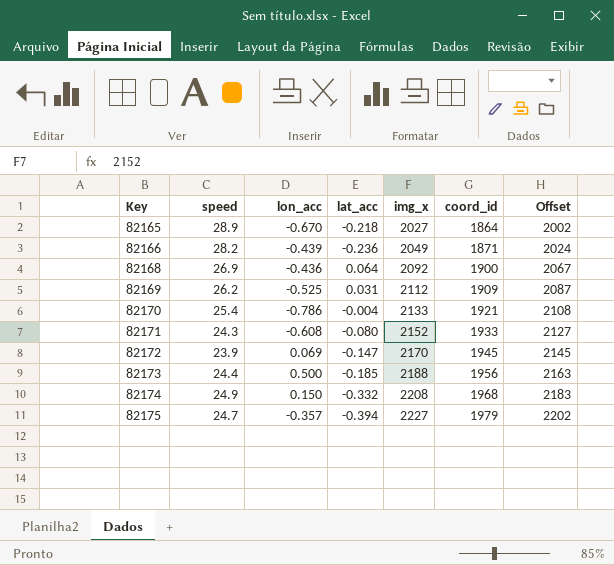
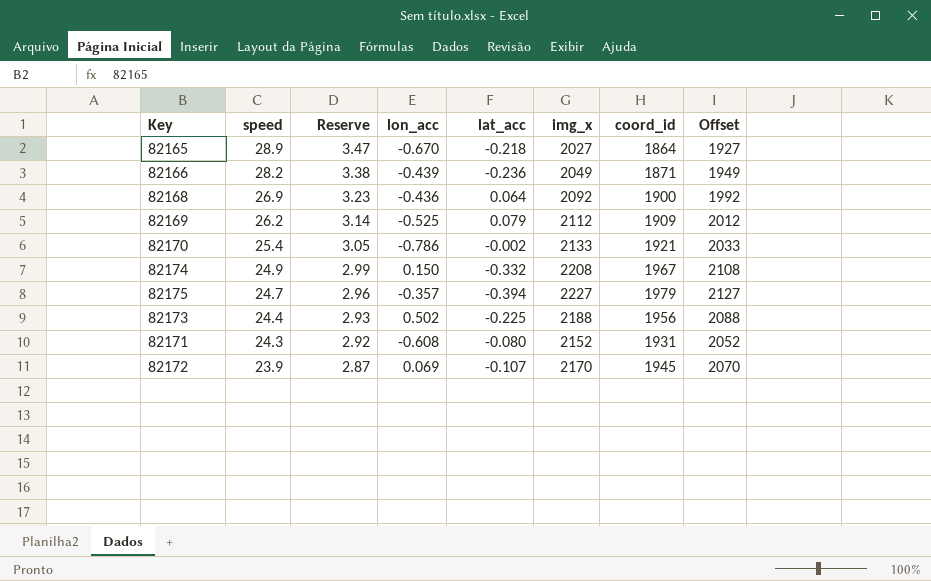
row order: Key ascending -> speed descending
column Reserve | formula: none -> [speed] * 0.12
column Offset | formula: [img_x] - 25 -> [img_x] - 100
82169 | lat_acc: 0.031 -> 0.079
82170 | lat_acc: -0.004 -> -0.002
82174 | coord_id: 1968 -> 1967
82173 | lon_acc: 0.500 -> 0.502
82173 | lat_acc: -0.185 -> -0.225
82171 | coord_id: 1933 -> 1931
82172 | lat_acc: -0.147 -> -0.107

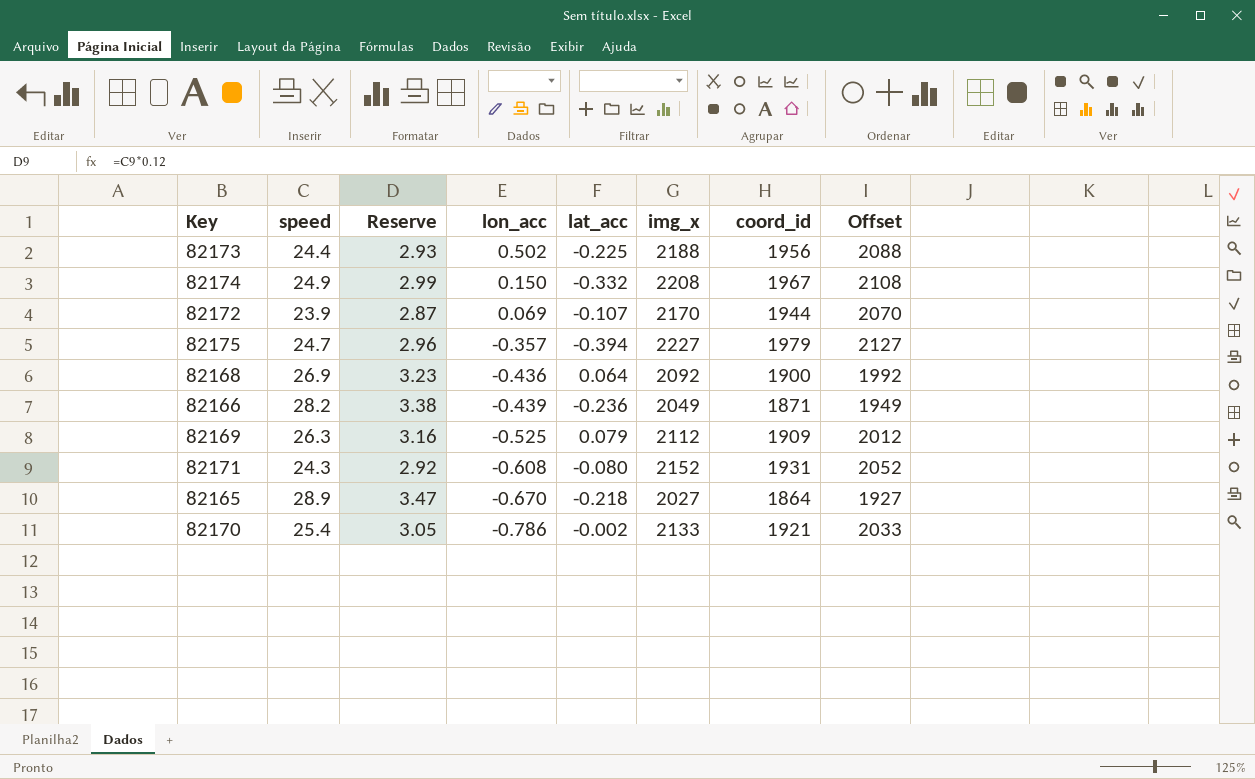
row order: speed descending -> lon_acc descending
82172 | coord_id: 1945 -> 1944
82169 | speed: 26.2 -> 26.3
82169 | Reserve: 3.14 -> 3.16

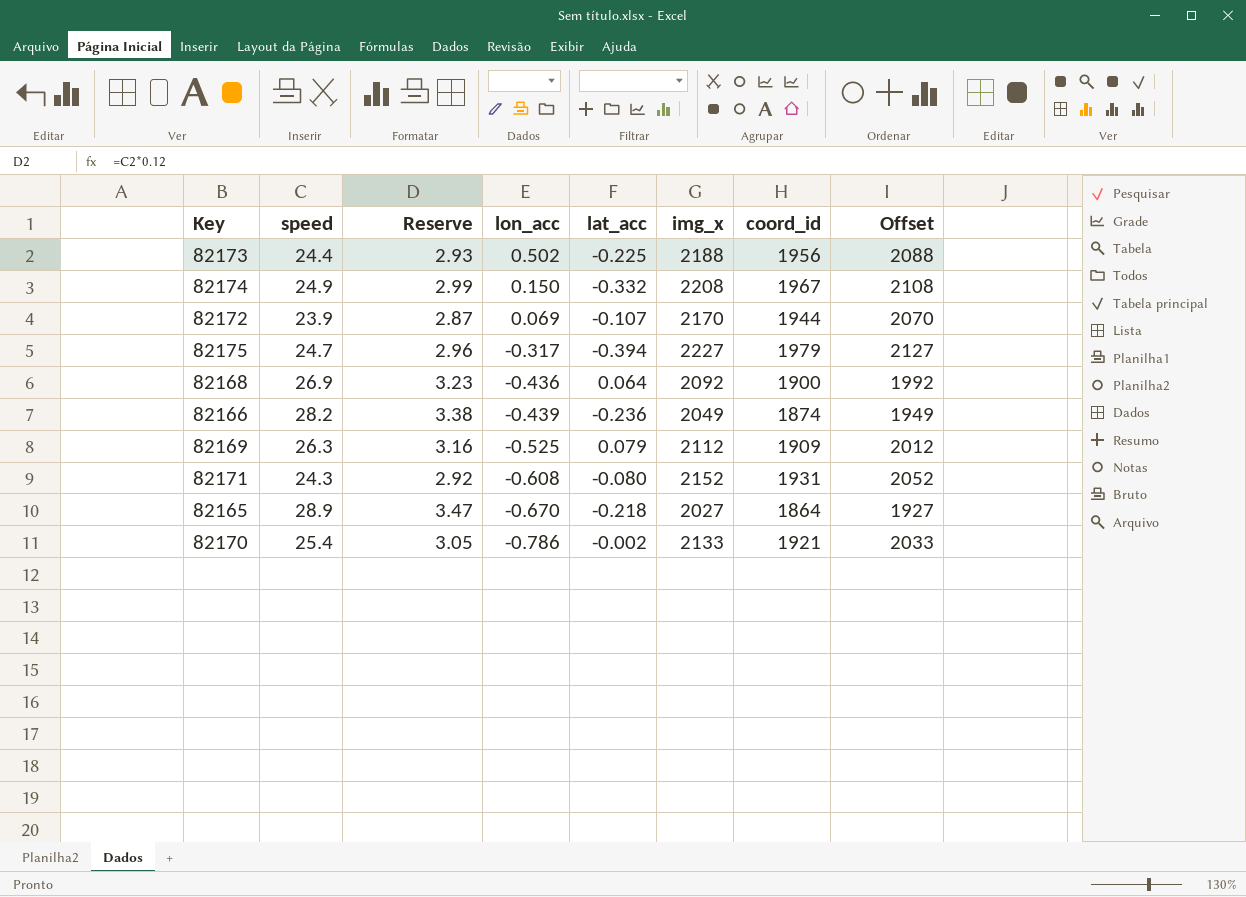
82175 | lon_acc: -0.357 -> -0.317
82166 | coord_id: 1871 -> 1874

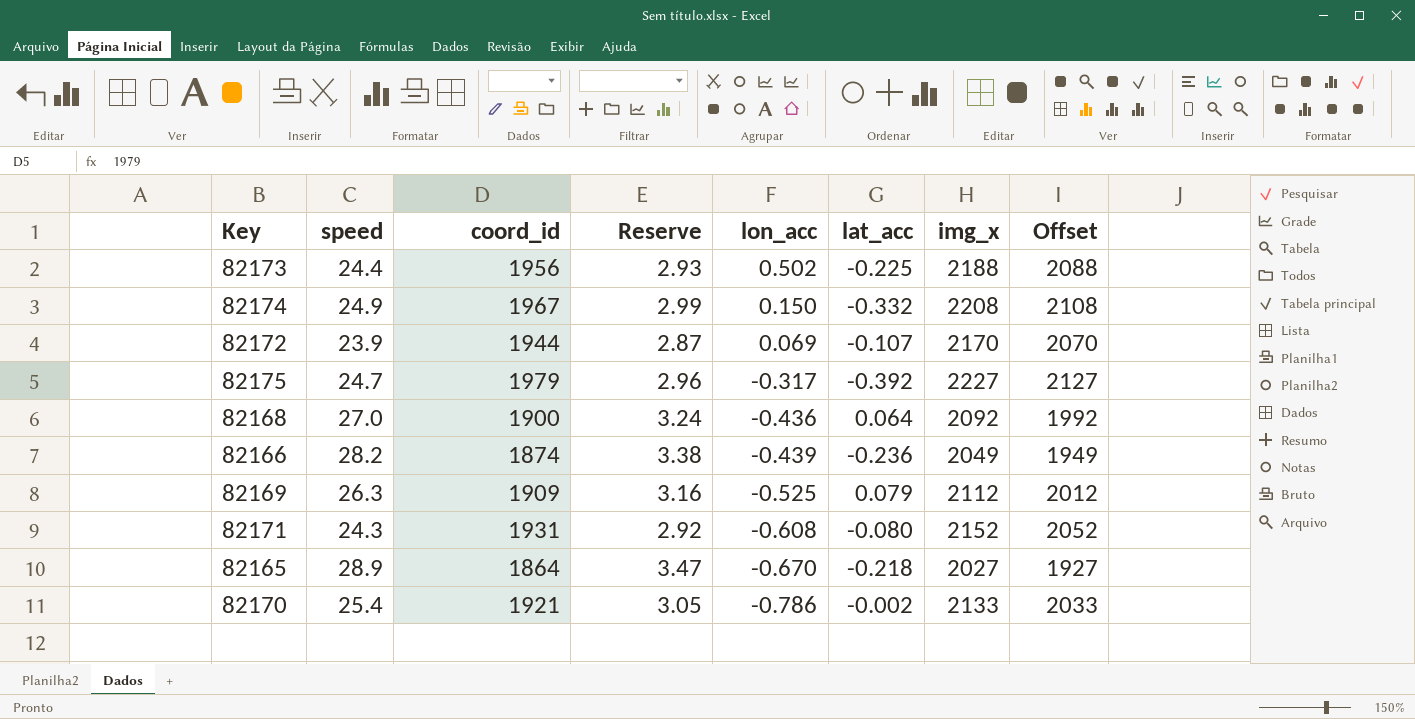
column coord_id | position: 7 -> 3
82175 | lat_acc: -0.394 -> -0.392
82168 | speed: 26.9 -> 27.0
82168 | Reserve: 3.23 -> 3.24

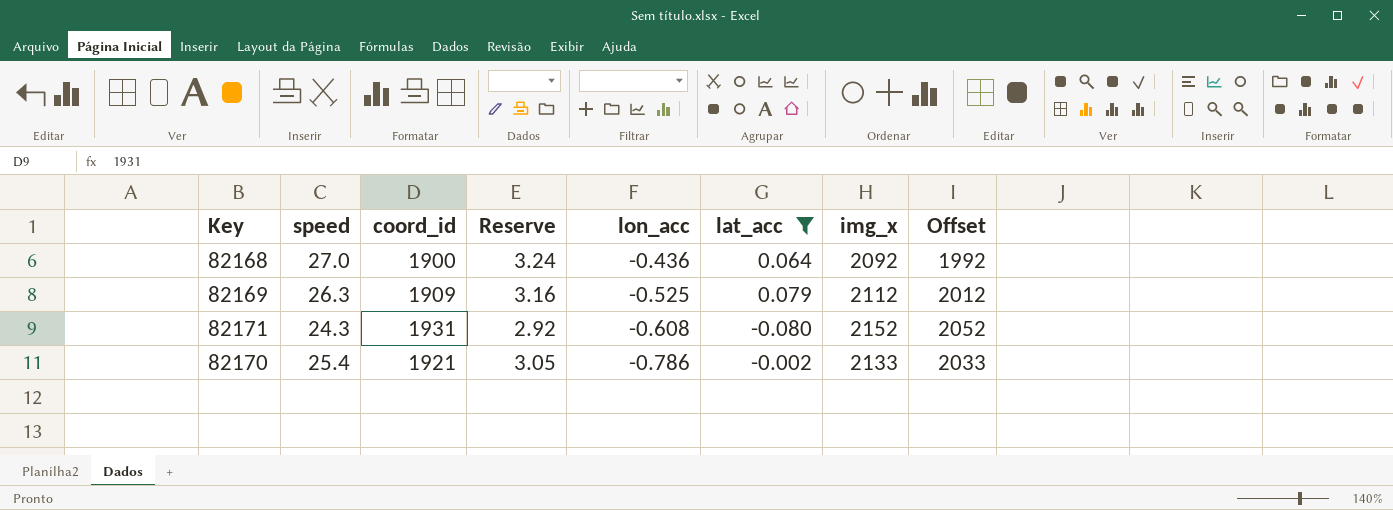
filter: none -> lat_acc >= -0.080

